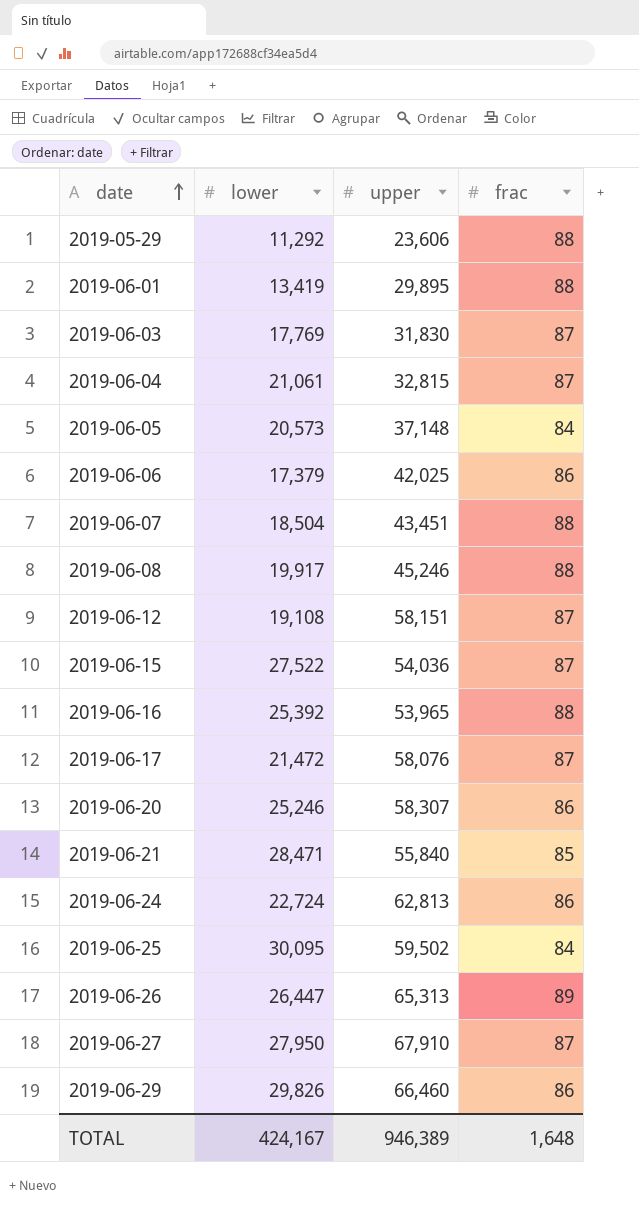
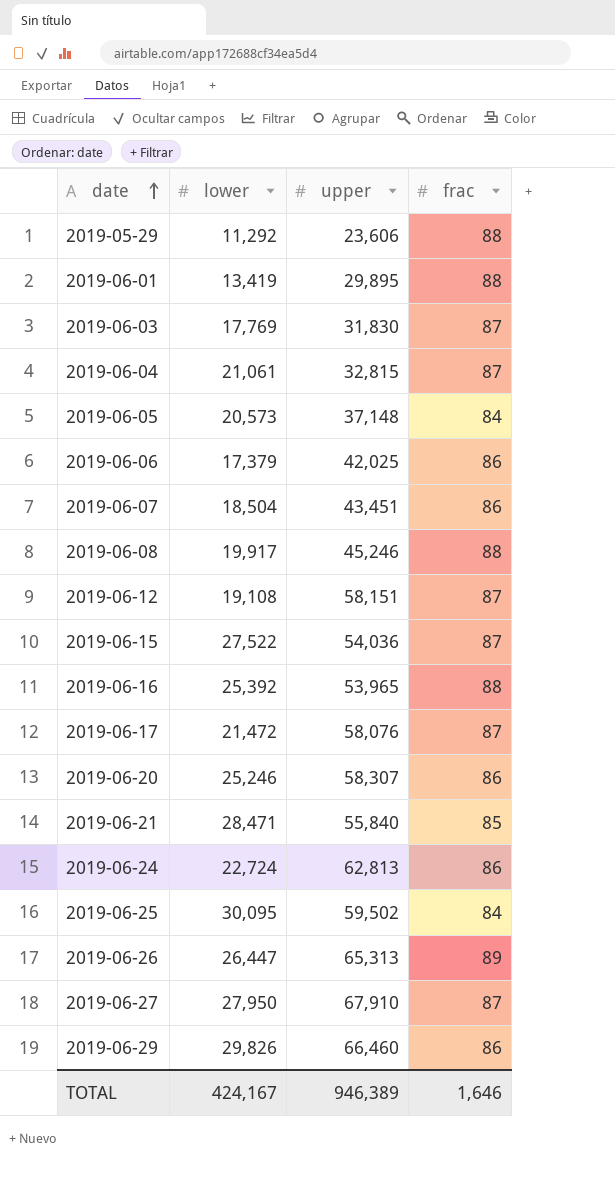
2019-06-07 | frac: 88 -> 86
TOTAL | frac: 1,648 -> 1,646

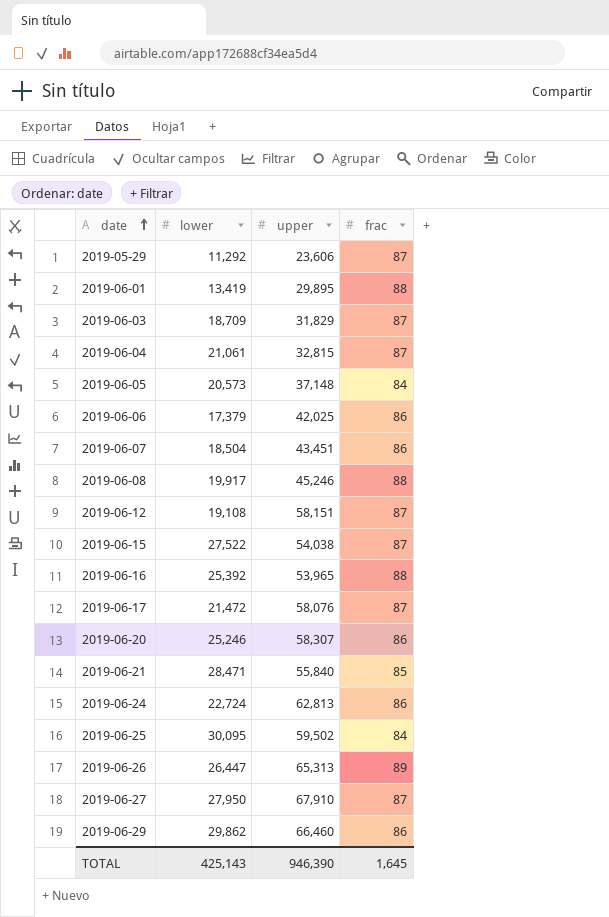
2019-05-29 | frac: 88 -> 87
2019-06-03 | lower: 17,769 -> 18,709
2019-06-03 | upper: 31,830 -> 31,829
2019-06-15 | upper: 54,036 -> 54,038
2019-06-29 | lower: 29,826 -> 29,862
TOTAL | lower: 424,167 -> 425,143
TOTAL | upper: 946,389 -> 946,390
TOTAL | frac: 1,646 -> 1,645

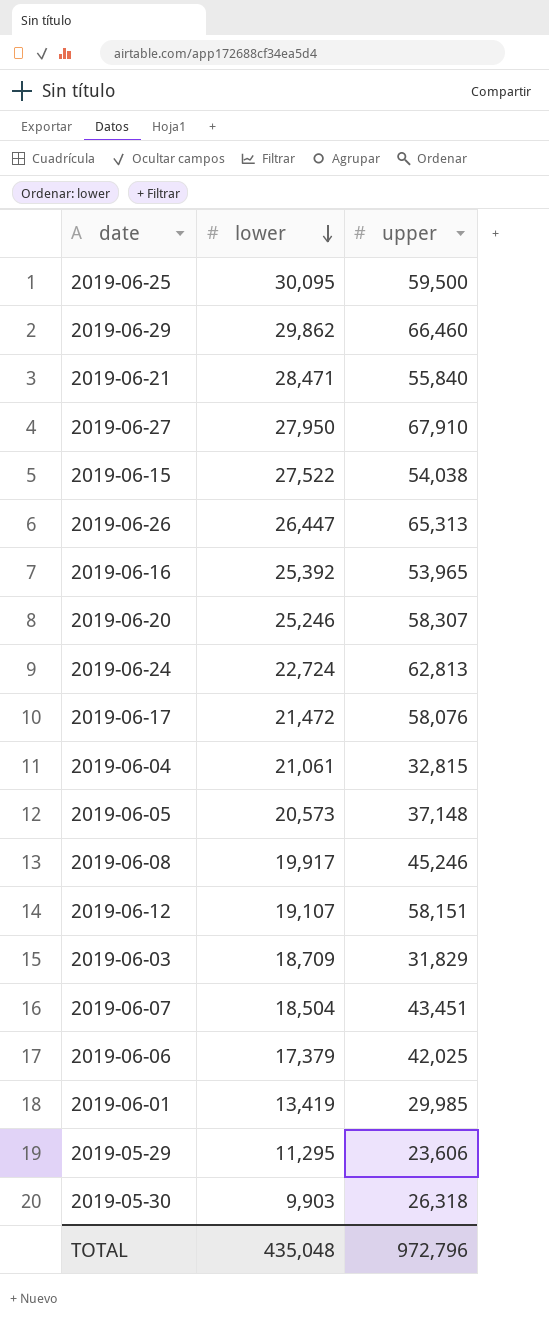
row order: date ascending -> lower descending
column frac | position: 4 -> none
2019-06-25 | upper: 59,502 -> 59,500
2019-06-12 | lower: 19,108 -> 19,107
2019-06-01 | upper: 29,895 -> 29,985
2019-05-29 | lower: 11,292 -> 11,295
row 2019-05-30: none -> 9,903 | 26,318
TOTAL | lower: 425,143 -> 435,048
TOTAL | upper: 946,390 -> 972,796

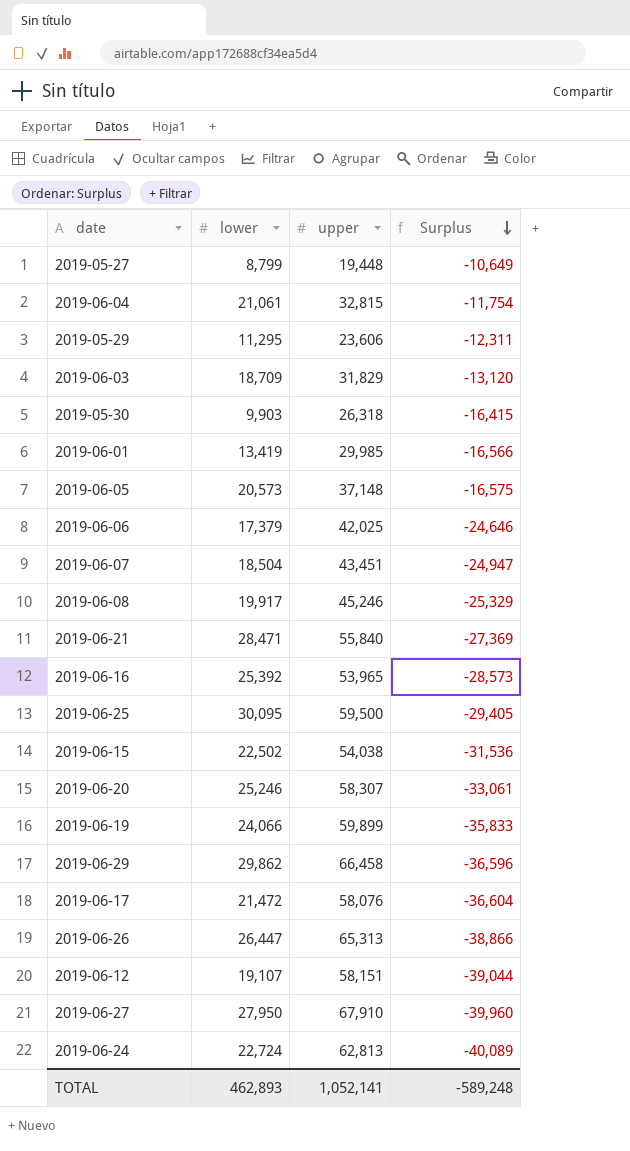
row order: lower descending -> Surplus descending
column Surplus | formula: none -> [lower] - [upper]
row 2019-05-27: none -> 8,799 | 19,448 | -10,649
2019-06-15 | lower: 27,522 -> 22,502
row 2019-06-19: none -> 24,066 | 59,899 | -35,833
2019-06-29 | upper: 66,460 -> 66,458
TOTAL | lower: 435,048 -> 462,893
TOTAL | upper: 972,796 -> 1,052,141

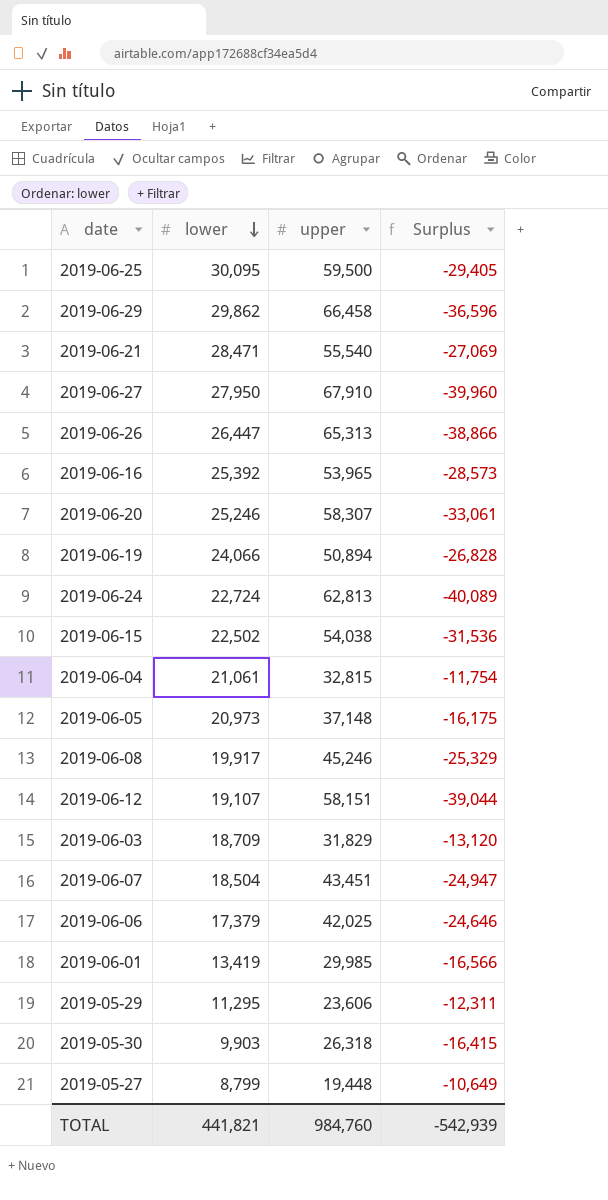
row order: Surplus descending -> lower descending
row 2019-06-17: 21,472 | 58,076 | -36,604 -> none
2019-06-21 | upper: 55,840 -> 55,540
2019-06-21 | Surplus: -27,369 -> -27,069
2019-06-19 | upper: 59,899 -> 50,894
2019-06-19 | Surplus: -35,833 -> -26,828
2019-06-05 | lower: 20,573 -> 20,973
2019-06-05 | Surplus: -16,575 -> -16,175
TOTAL | lower: 462,893 -> 441,821
TOTAL | upper: 1,052,141 -> 984,760
TOTAL | Surplus: -589,248 -> -542,939

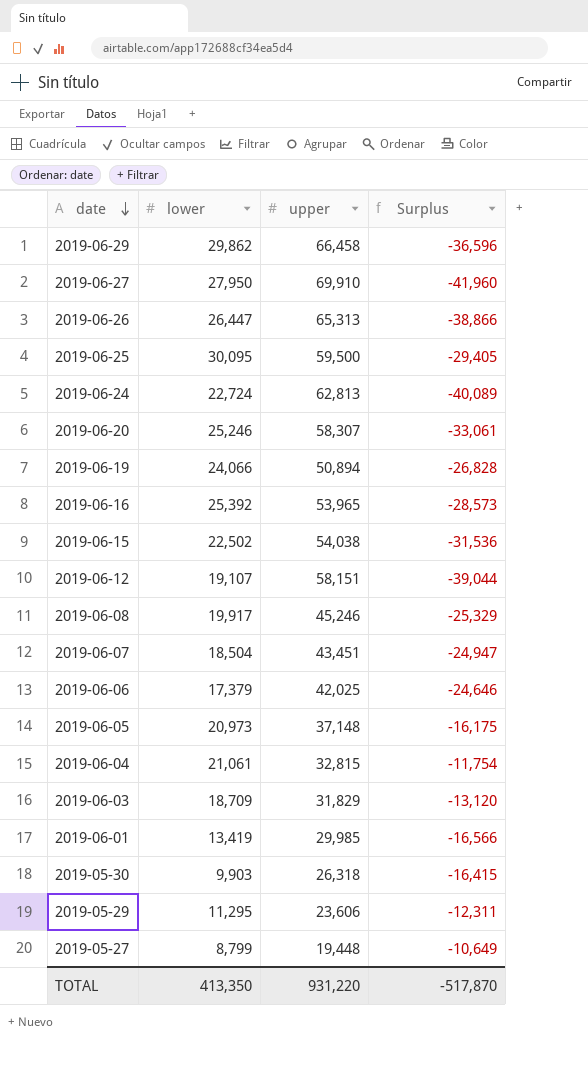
row order: lower descending -> date descending
row 2019-06-21: 28,471 | 55,540 | -27,069 -> none
2019-06-27 | upper: 67,910 -> 69,910
2019-06-27 | Surplus: -39,960 -> -41,960
TOTAL | lower: 441,821 -> 413,350
TOTAL | upper: 984,760 -> 931,220
TOTAL | Surplus: -542,939 -> -517,870

